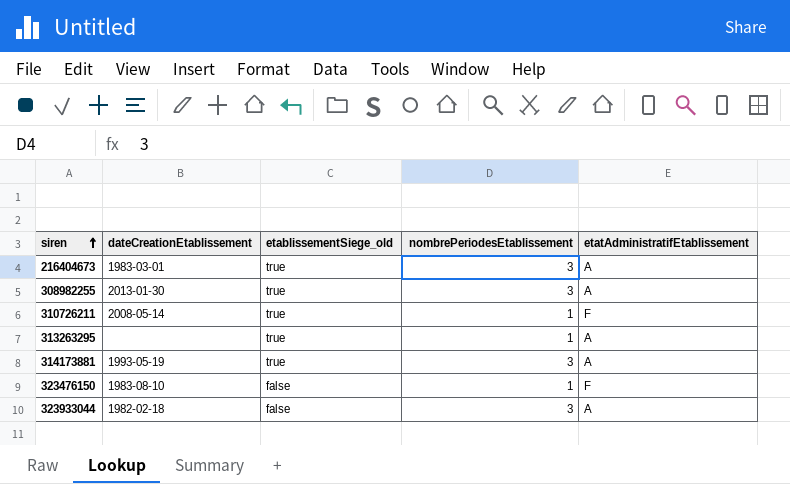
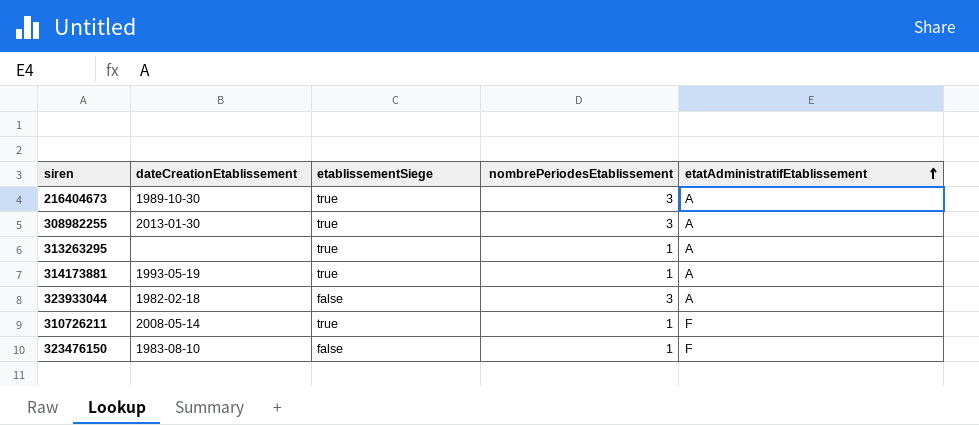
row order: siren ascending -> etatAdministratifEtablissement ascending
column name: etablissementSiege_old -> etablissementSiege
216404673 | dateCreationEtablissement: 1983-03-01 -> 1989-10-30
314173881 | nombrePeriodesEtablissement: 3 -> 1

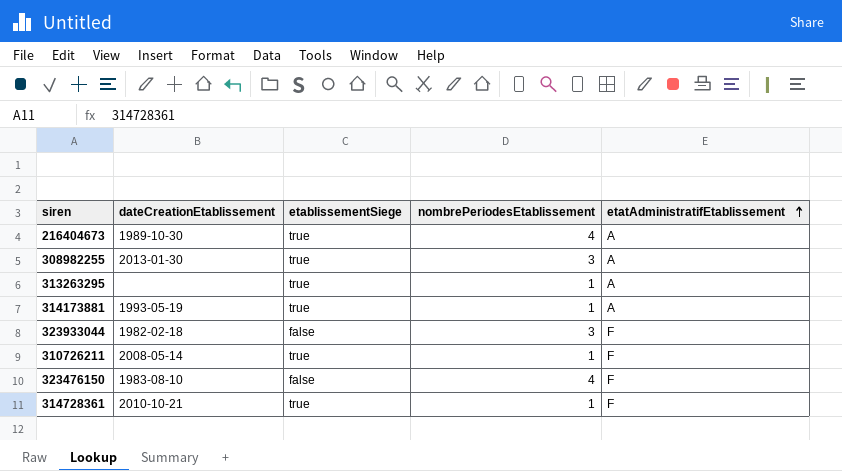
216404673 | nombrePeriodesEtablissement: 3 -> 4
323933044 | etatAdministratifEtablissement: A -> F
323476150 | nombrePeriodesEtablissement: 1 -> 4
row 314728361: none -> 2010-10-21 | true | 1 | F

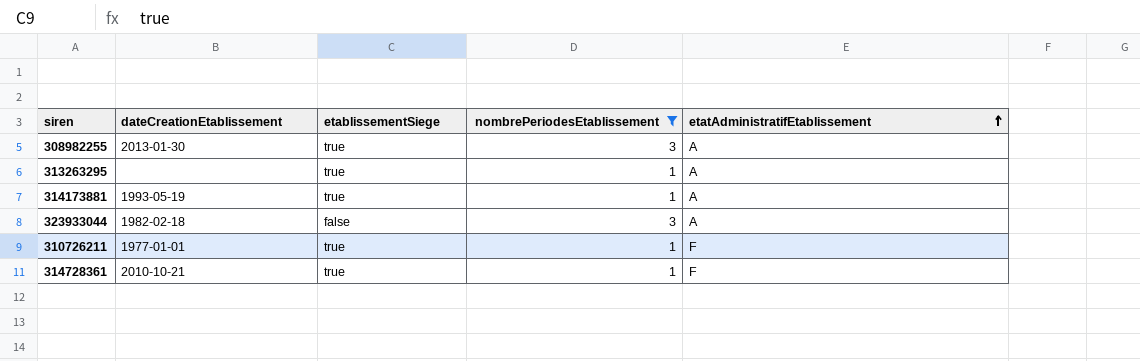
filter: none -> nombrePeriodesEtablissement != 4
323933044 | etatAdministratifEtablissement: F -> A
310726211 | dateCreationEtablissement: 2008-05-14 -> 1977-01-01

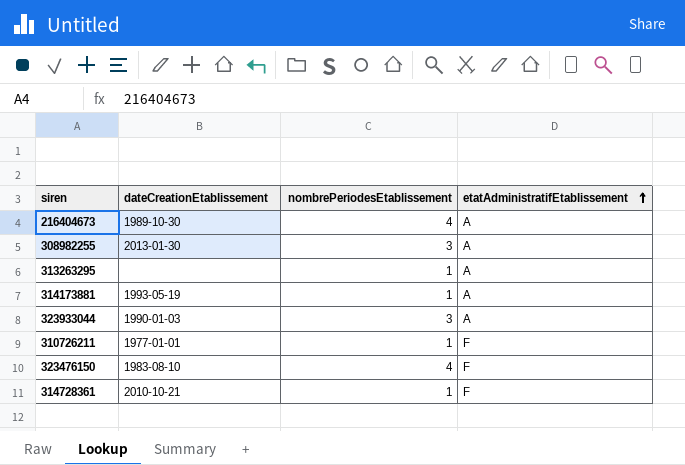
filter: nombrePeriodesEtablissement != 4 -> none
column etablissementSiege | position: 3 -> none
323933044 | dateCreationEtablissement: 1982-02-18 -> 1990-01-03

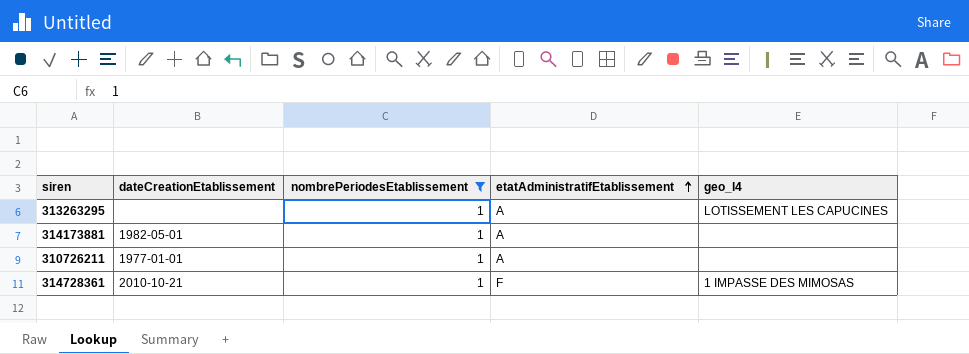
filter: none -> nombrePeriodesEtablissement = 1
column geo_l4 | position: none -> 5
314173881 | dateCreationEtablissement: 1993-05-19 -> 1982-05-01
310726211 | etatAdministratifEtablissement: F -> A

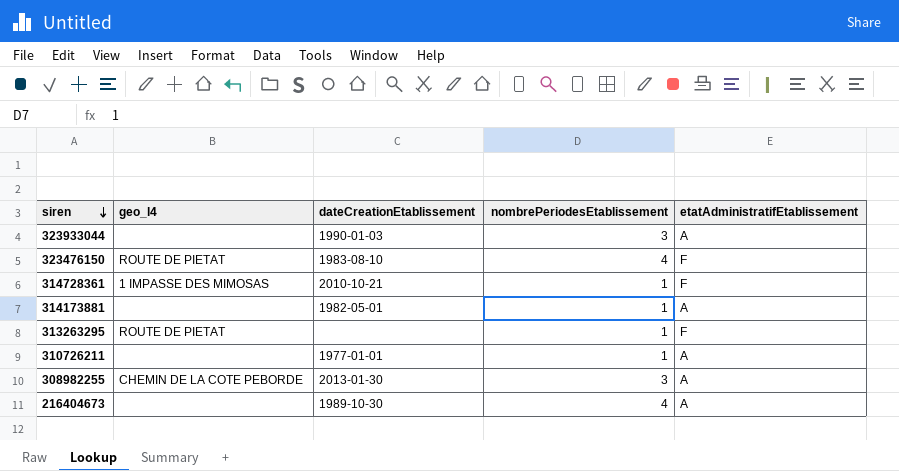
filter: nombrePeriodesEtablissement = 1 -> none
row order: etatAdministratifEtablissement ascending -> siren descending
column geo_l4 | position: 5 -> 2
313263295 | geo_l4: LOTISSEMENT LES CAPUCINES -> ROUTE DE PIETAT
313263295 | etatAdministratifEtablissement: A -> F

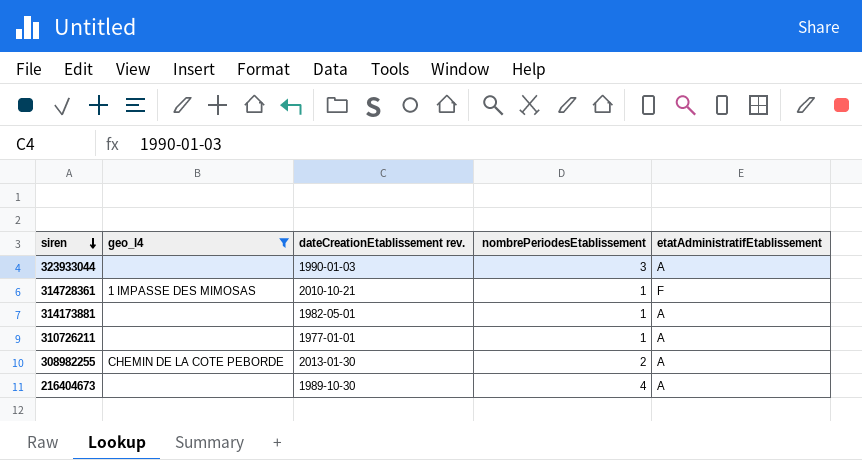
filter: none -> geo_l4 != ROUTE DE PIETAT
column name: dateCreationEtablissement -> dateCreationEtablissement rev.
308982255 | nombrePeriodesEtablissement: 3 -> 2

